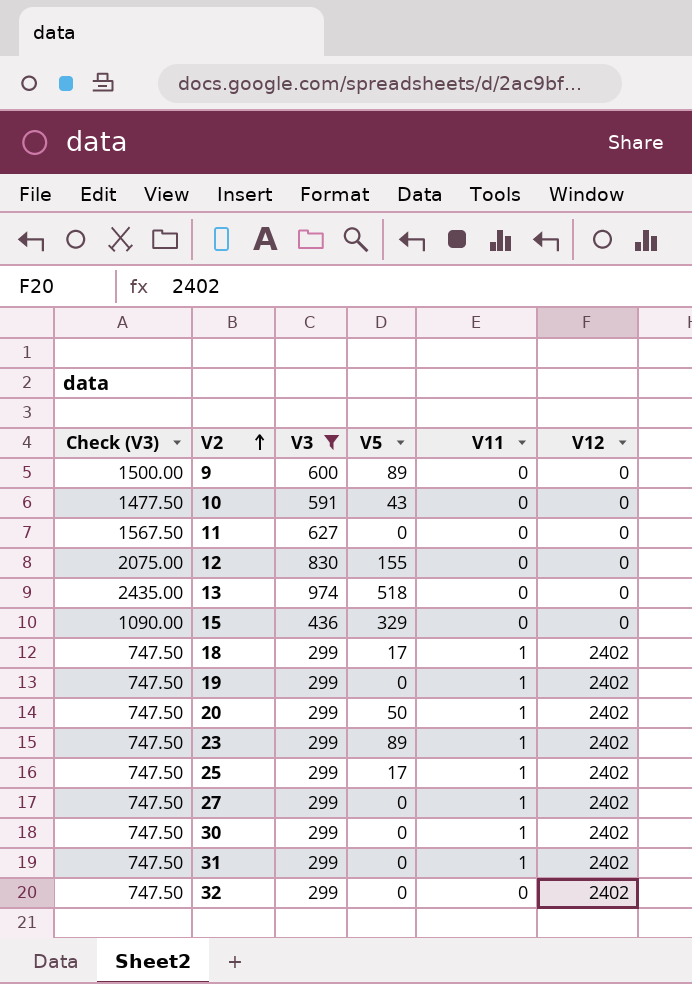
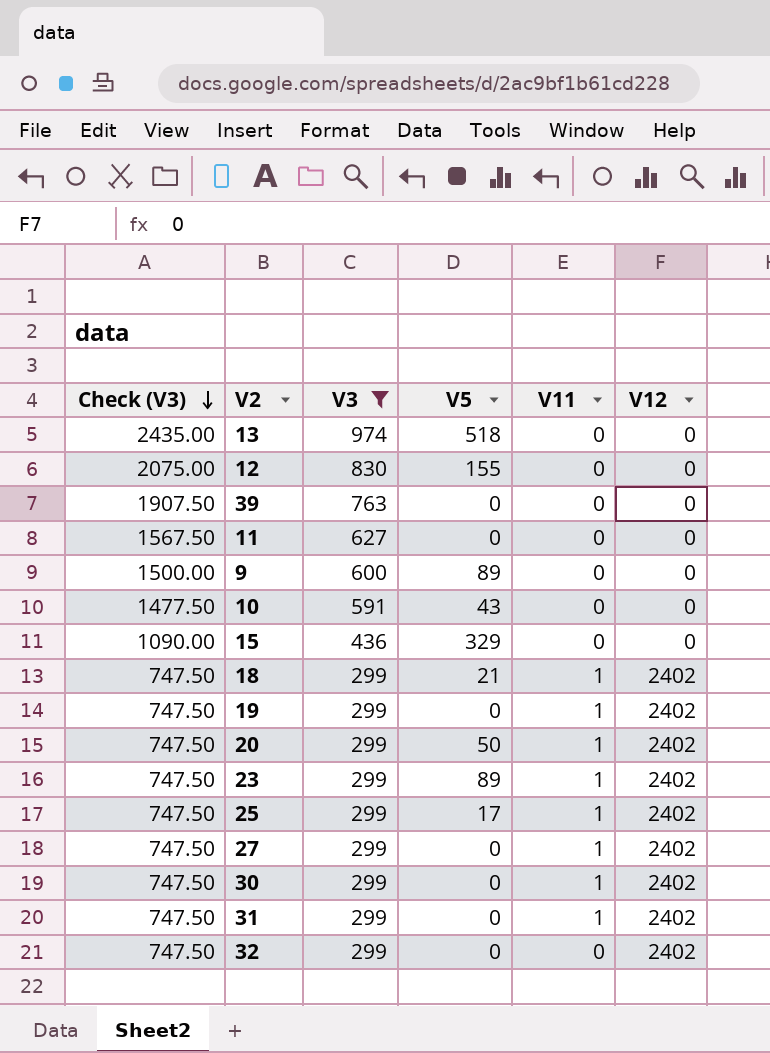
row order: V2 ascending -> Check (V3) descending
row 39: none -> 1907.50 | 763 | 0 | 0 | 0
18 | V5: 17 -> 21

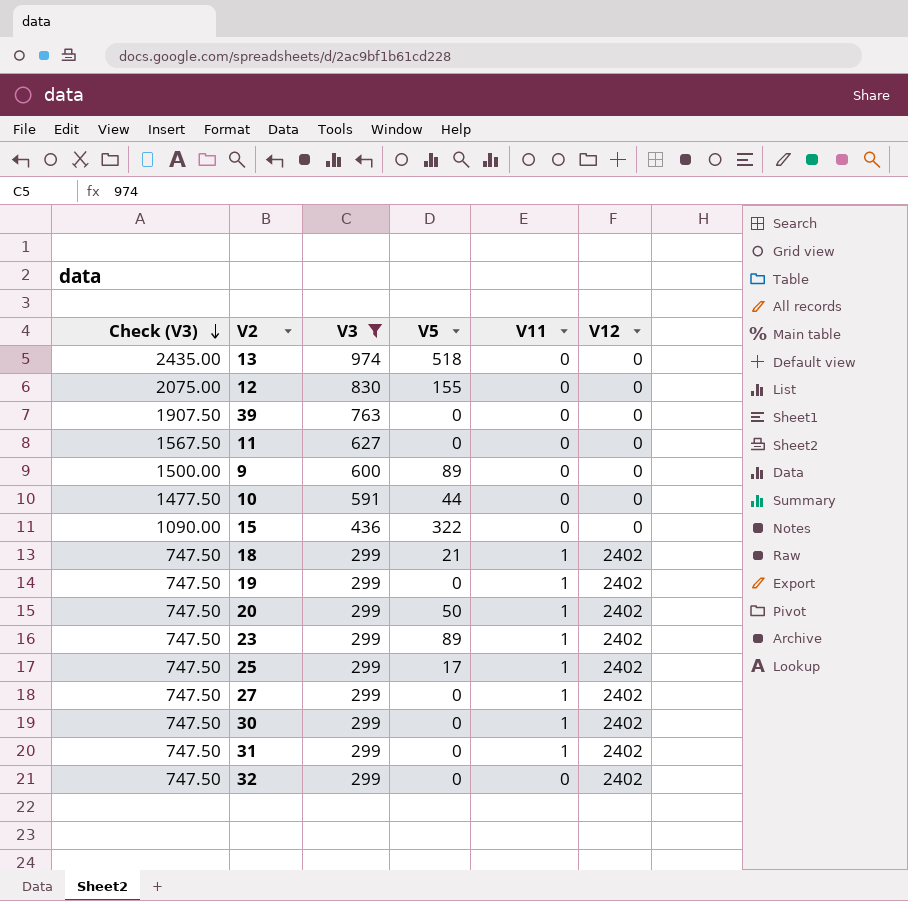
10 | V5: 43 -> 44
15 | V5: 329 -> 322

